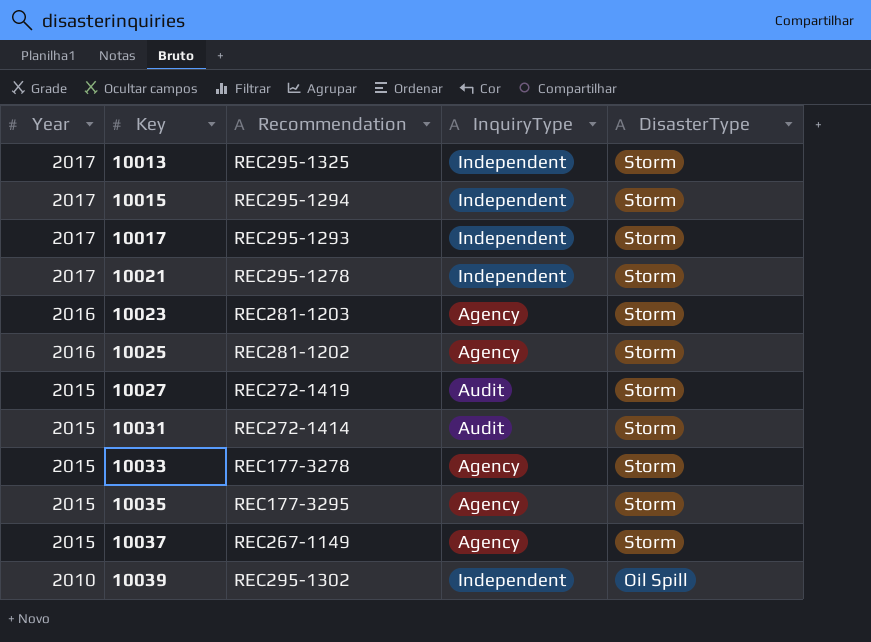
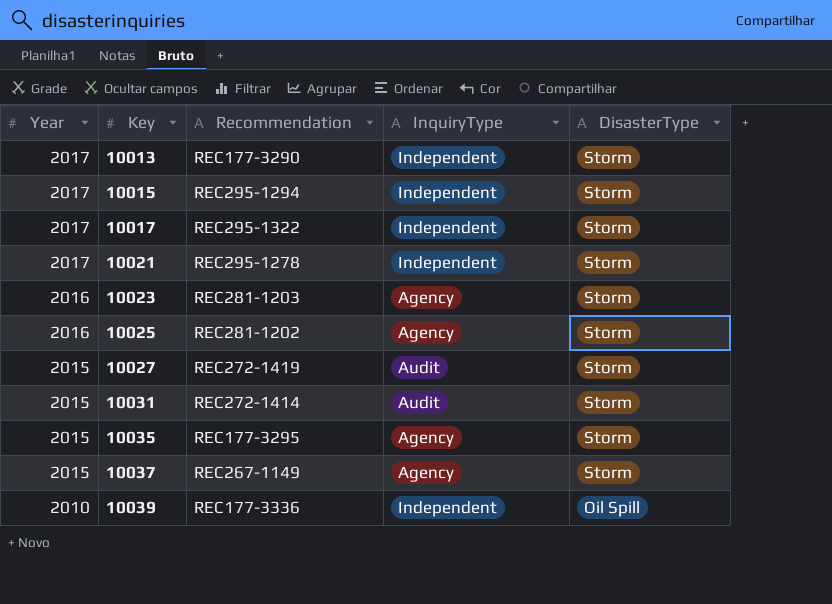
row 10033: 2015 | REC177-3278 | Agency | Storm -> none
10013 | Recommendation: REC295-1325 -> REC177-3290
10017 | Recommendation: REC295-1293 -> REC295-1322
10039 | Recommendation: REC295-1302 -> REC177-3336

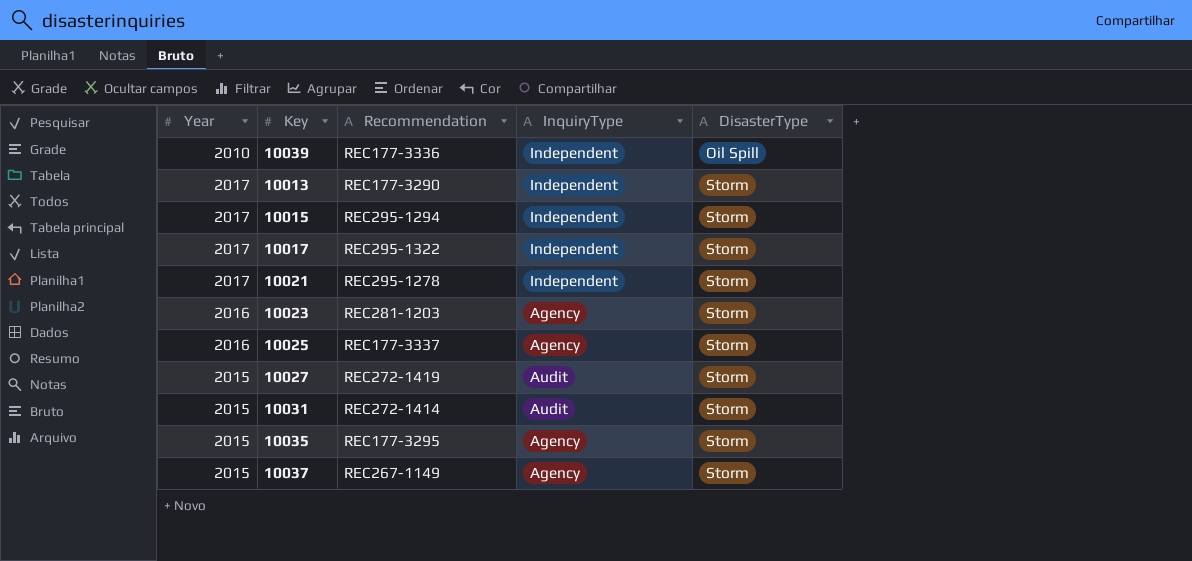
row order: Year descending -> DisasterType ascending
10025 | Recommendation: REC281-1202 -> REC177-3337

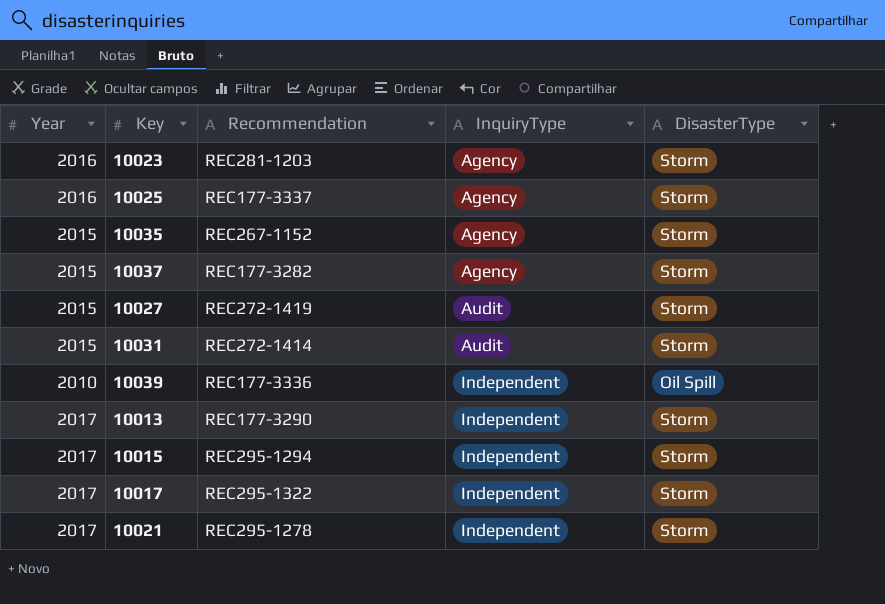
row order: DisasterType ascending -> InquiryType ascending
10035 | Recommendation: REC177-3295 -> REC267-1152
10037 | Recommendation: REC267-1149 -> REC177-3282

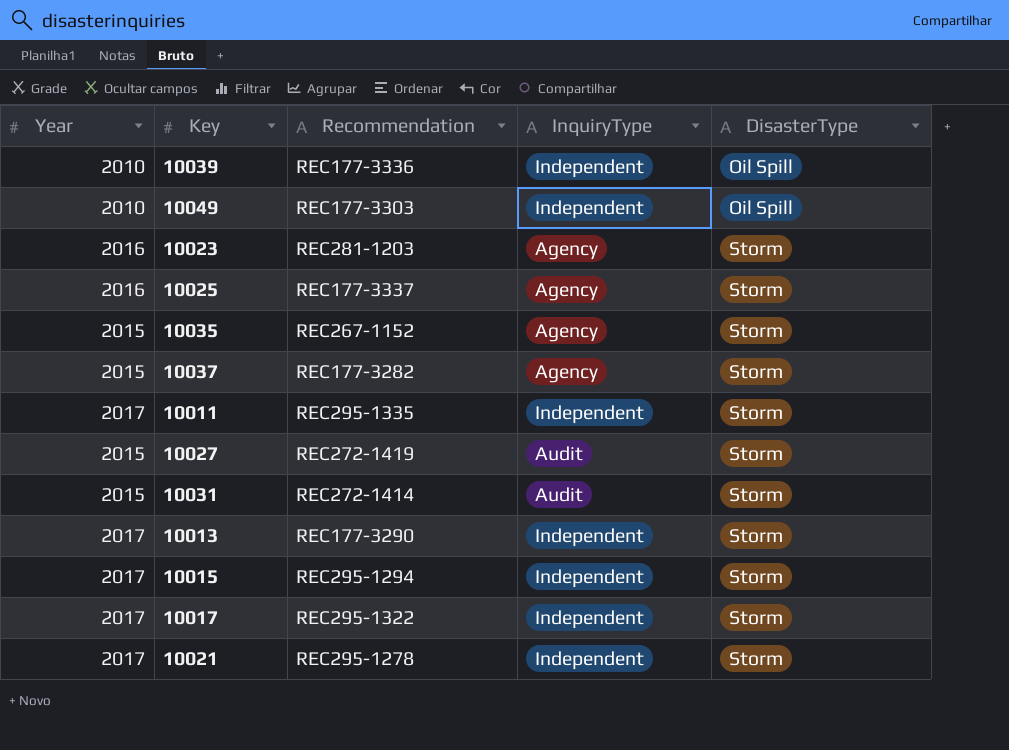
row order: InquiryType ascending -> DisasterType ascending
row 10049: none -> 2010 | REC177-3303 | Independent | Oil Spill
row 10011: none -> 2017 | REC295-1335 | Independent | Storm

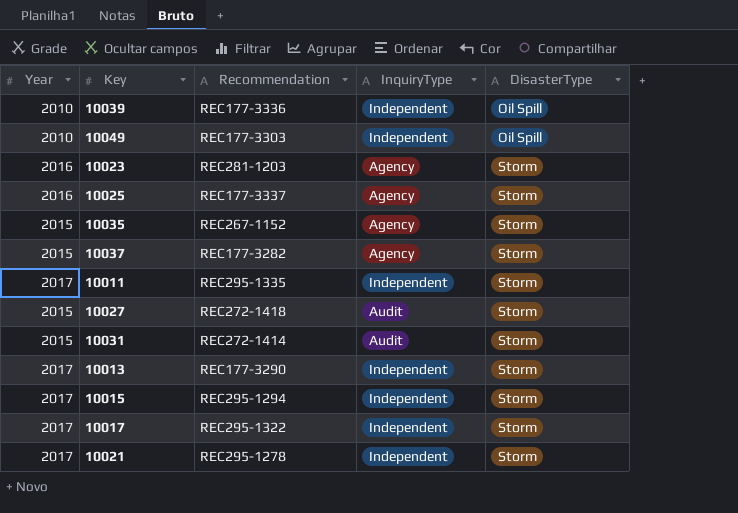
10027 | Recommendation: REC272-1419 -> REC272-1418

